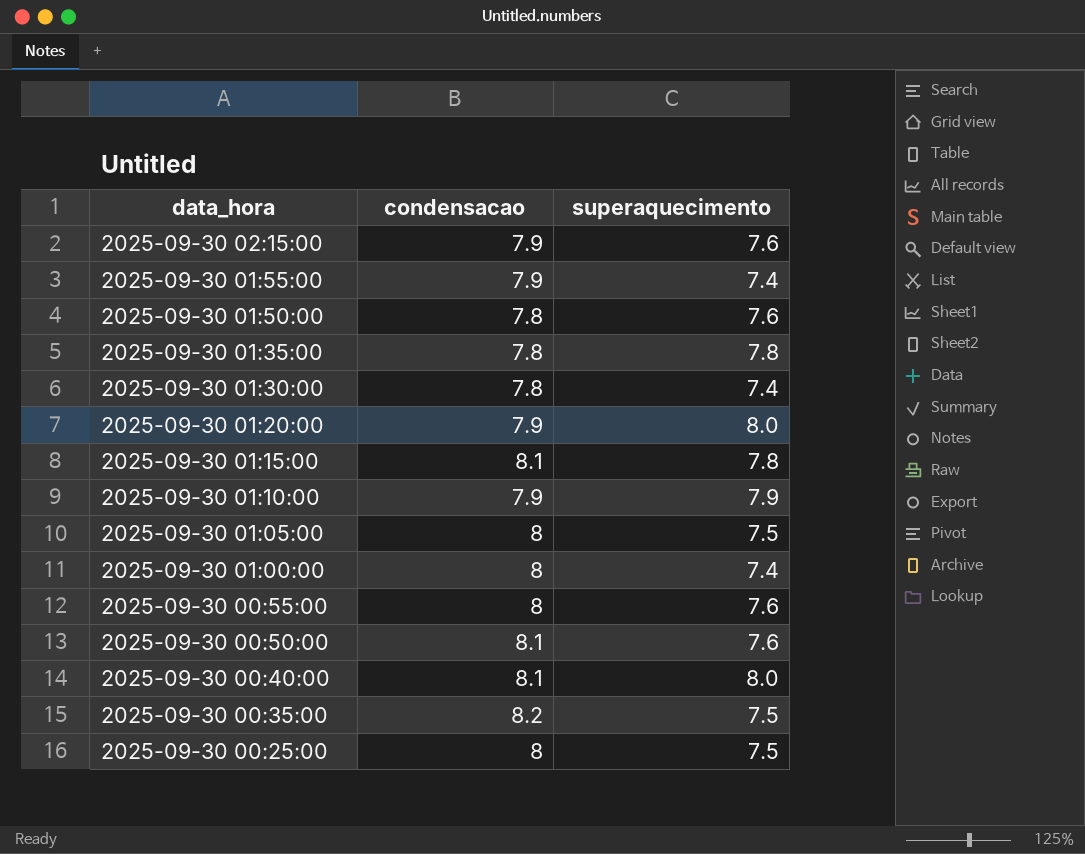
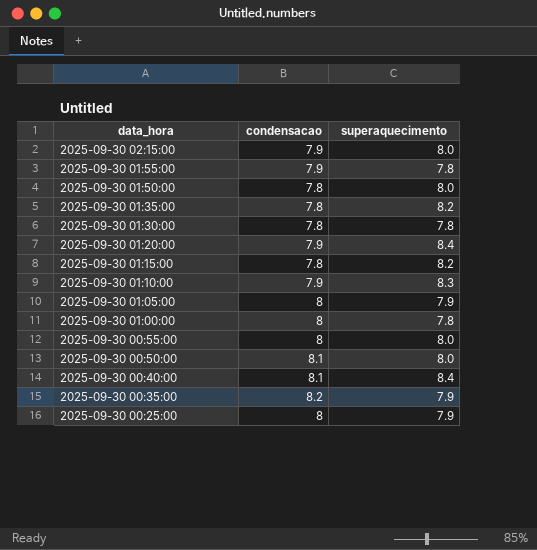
2025-09-30 02:15:00 | superaquecimento: 7.6 -> 8.0
2025-09-30 01:55:00 | superaquecimento: 7.4 -> 7.8
2025-09-30 01:50:00 | superaquecimento: 7.6 -> 8.0
2025-09-30 01:35:00 | superaquecimento: 7.8 -> 8.2
2025-09-30 01:30:00 | superaquecimento: 7.4 -> 7.8
2025-09-30 01:20:00 | superaquecimento: 8.0 -> 8.4
2025-09-30 01:15:00 | condensacao: 8.1 -> 7.8
2025-09-30 01:15:00 | superaquecimento: 7.8 -> 8.2
2025-09-30 01:10:00 | superaquecimento: 7.9 -> 8.3
2025-09-30 01:05:00 | superaquecimento: 7.5 -> 7.9
2025-09-30 01:00:00 | superaquecimento: 7.4 -> 7.8
2025-09-30 00:55:00 | superaquecimento: 7.6 -> 8.0
2025-09-30 00:50:00 | superaquecimento: 7.6 -> 8.0
2025-09-30 00:40:00 | superaquecimento: 8.0 -> 8.4
2025-09-30 00:35:00 | superaquecimento: 7.5 -> 7.9
2025-09-30 00:25:00 | superaquecimento: 7.5 -> 7.9

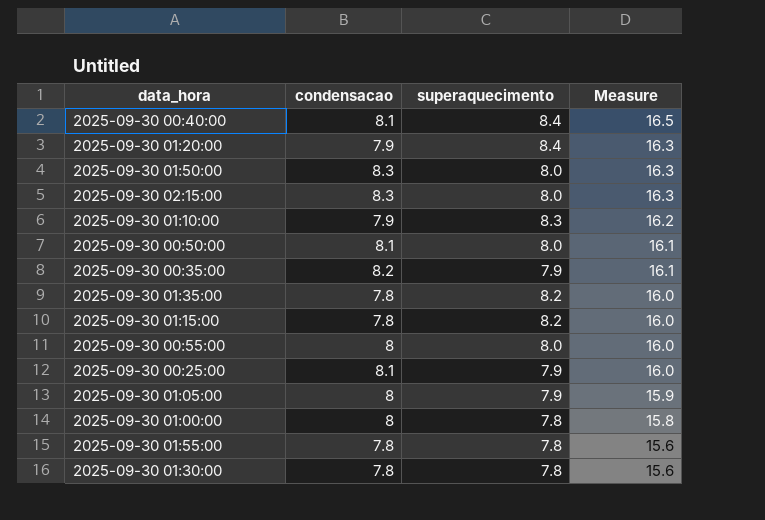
row order: data_hora descending -> Measure descending
column Measure | formula: none -> [condensacao] + [superaquecimento]
2025-09-30 01:50:00 | condensacao: 7.8 -> 8.3
2025-09-30 02:15:00 | condensacao: 7.9 -> 8.3
2025-09-30 00:25:00 | condensacao: 8 -> 8.1
2025-09-30 01:55:00 | condensacao: 7.9 -> 7.8

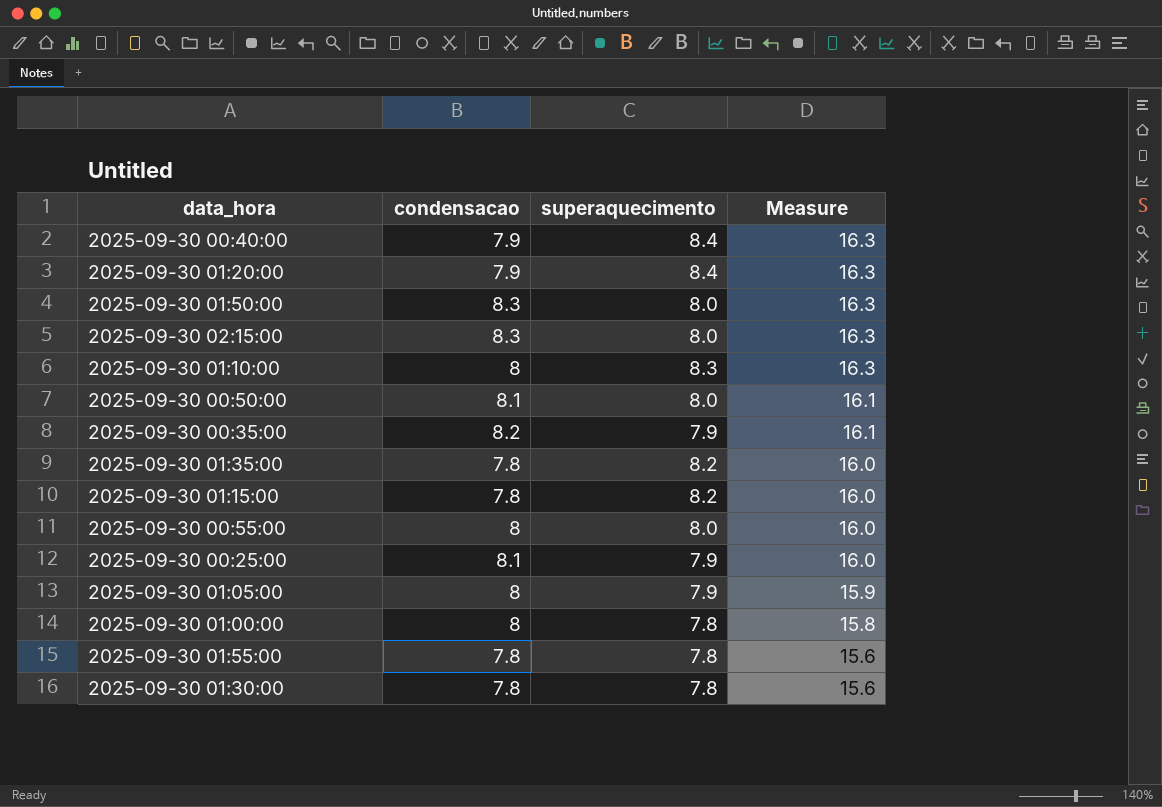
2025-09-30 00:40:00 | condensacao: 8.1 -> 7.9
2025-09-30 00:40:00 | Measure: 16.5 -> 16.3
2025-09-30 01:10:00 | condensacao: 7.9 -> 8
2025-09-30 01:10:00 | Measure: 16.2 -> 16.3

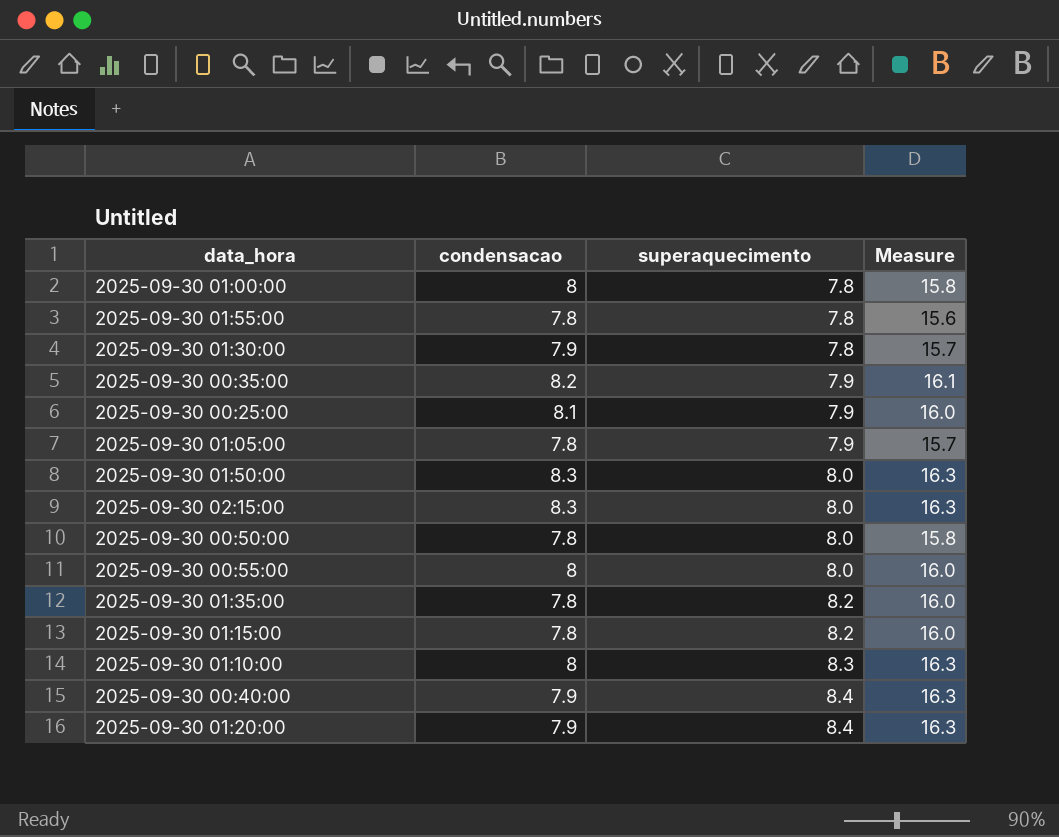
row order: Measure descending -> superaquecimento ascending
2025-09-30 01:30:00 | condensacao: 7.8 -> 7.9
2025-09-30 01:30:00 | Measure: 15.6 -> 15.7
2025-09-30 01:05:00 | condensacao: 8 -> 7.8
2025-09-30 01:05:00 | Measure: 15.9 -> 15.7
2025-09-30 00:50:00 | condensacao: 8.1 -> 7.8
2025-09-30 00:50:00 | Measure: 16.1 -> 15.8

